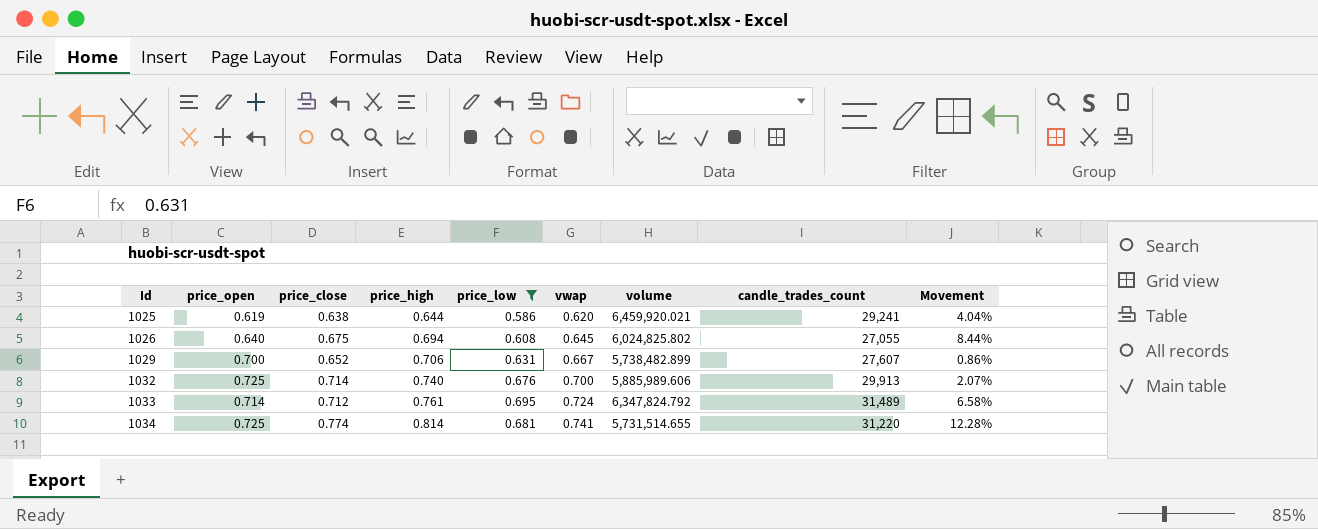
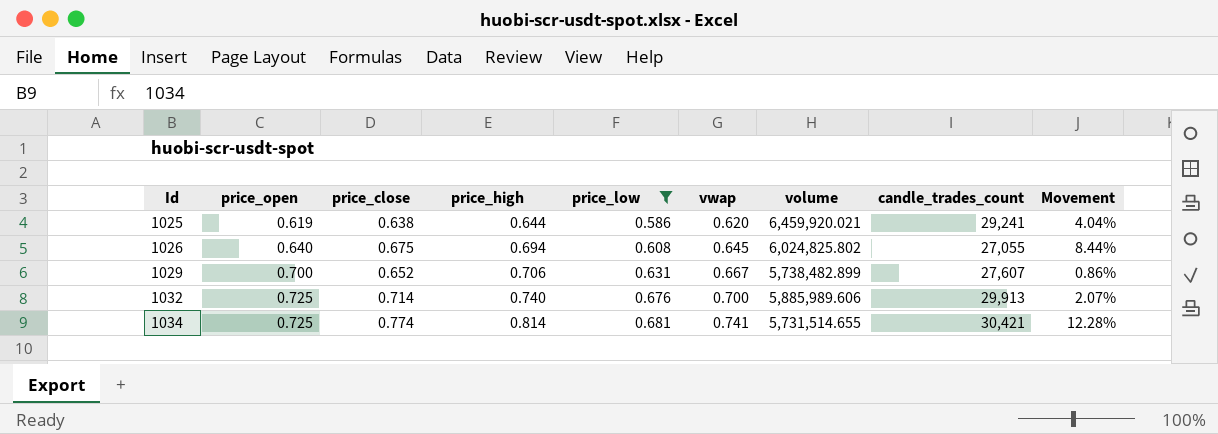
row 1033: 0.714 | 0.712 | 0.761 | 0.695 | 0.724 | 6,347,824.792 | 31,489 | 6.58% -> none
1034 | candle_trades_count: 31,220 -> 30,421

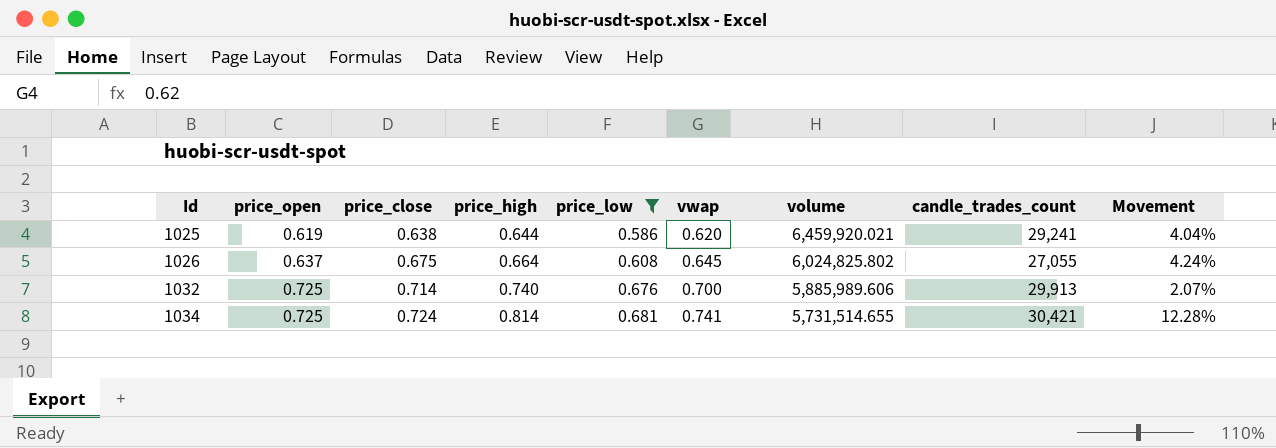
row 1029: 0.700 | 0.652 | 0.706 | 0.631 | 0.667 | 5,738,482.899 | 27,607 | 0.86% -> none
1026 | price_open: 0.640 -> 0.637
1026 | price_high: 0.694 -> 0.664
1026 | Movement: 8.44% -> 4.24%
1034 | price_close: 0.774 -> 0.724

